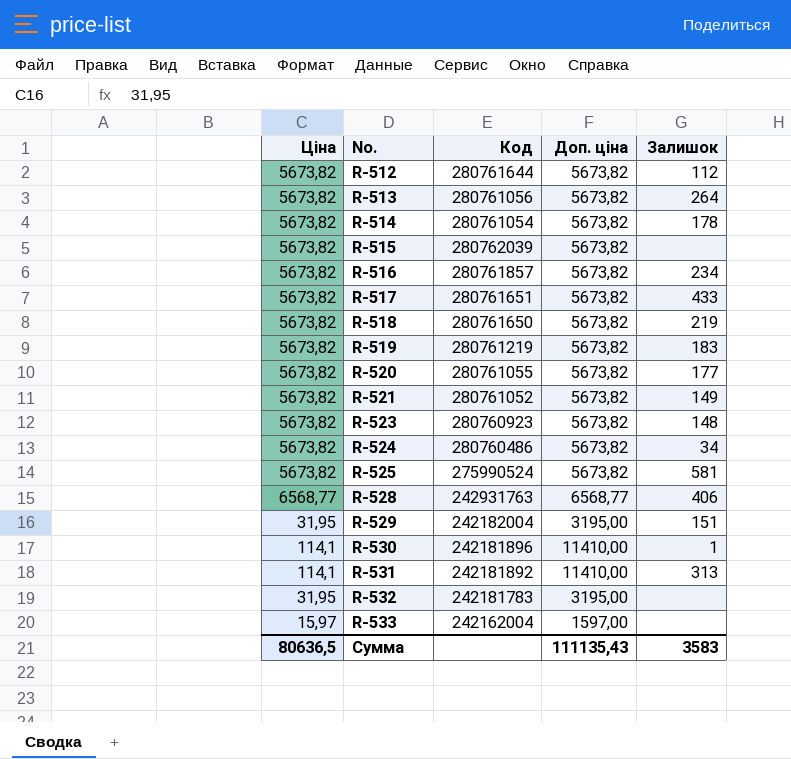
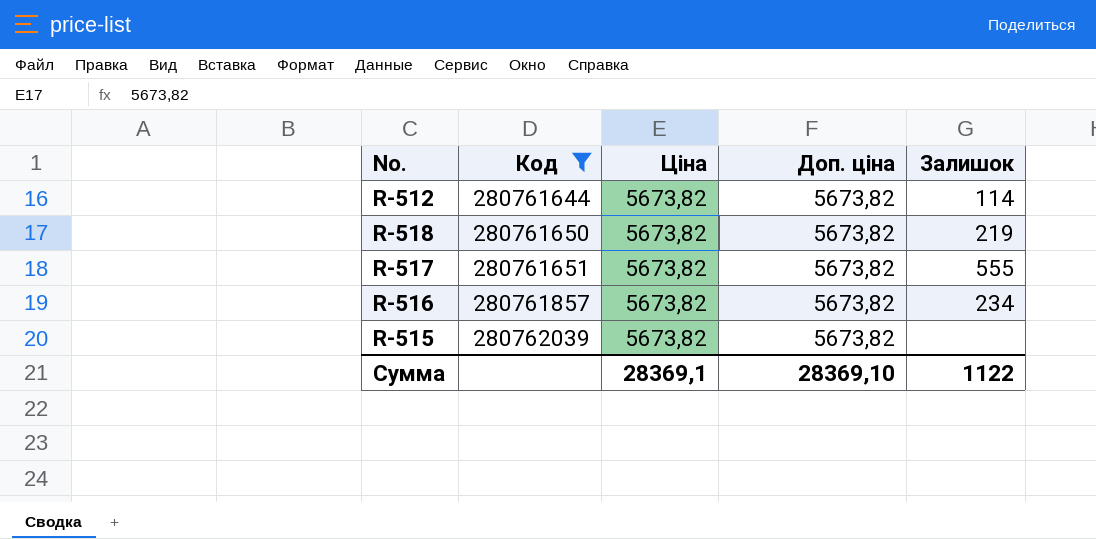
filter: none -> Код >= 280761644
row order: No. ascending -> Код ascending
column Ціна | position: 1 -> 3
R-512 | Залишок: 112 -> 114
R-517 | Залишок: 433 -> 555
Сумма | Ціна: 80636,5 -> 28369,1
Сумма | Доп. ціна: 111135,43 -> 28369,10
Сумма | Залишок: 3583 -> 1122

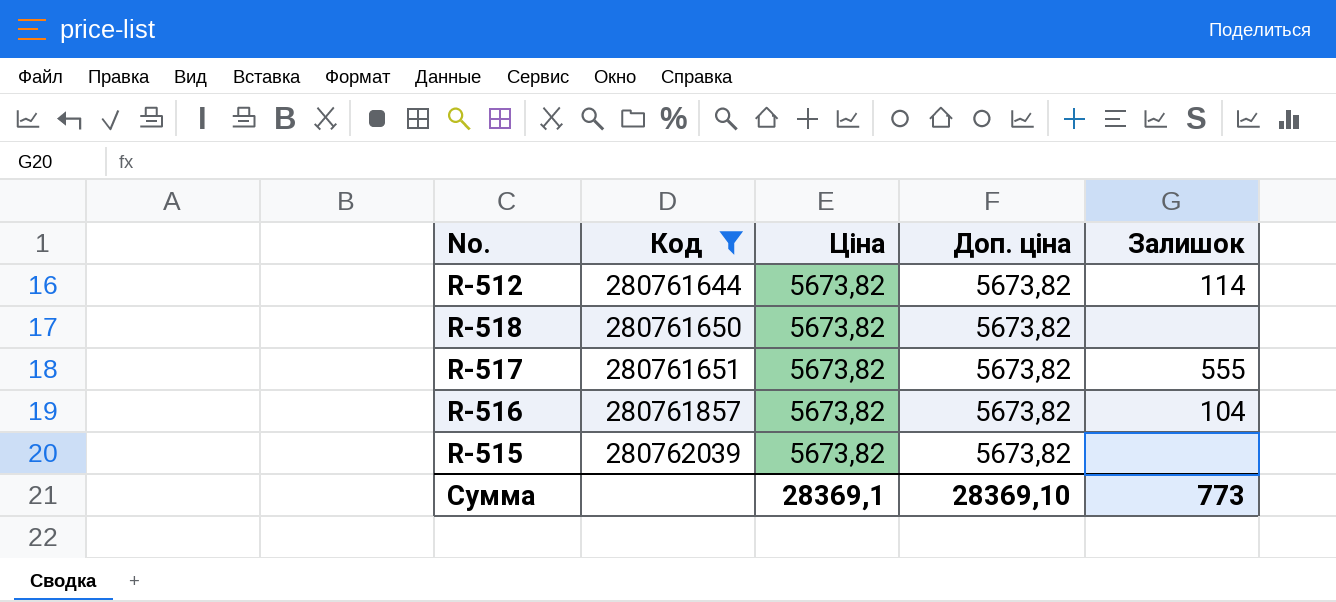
R-518 | Залишок: 219 -> none
R-516 | Залишок: 234 -> 104
Сумма | Залишок: 1122 -> 773

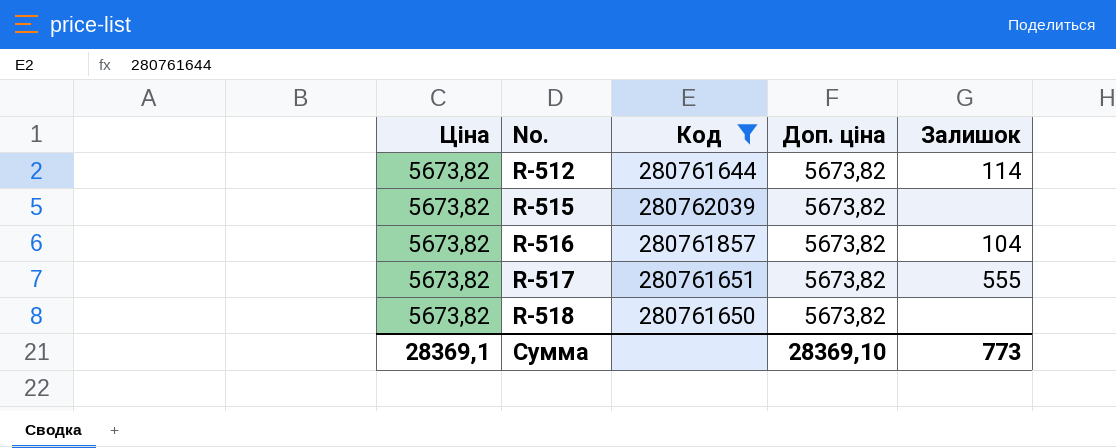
row order: Код ascending -> No. ascending
column Ціна | position: 3 -> 1

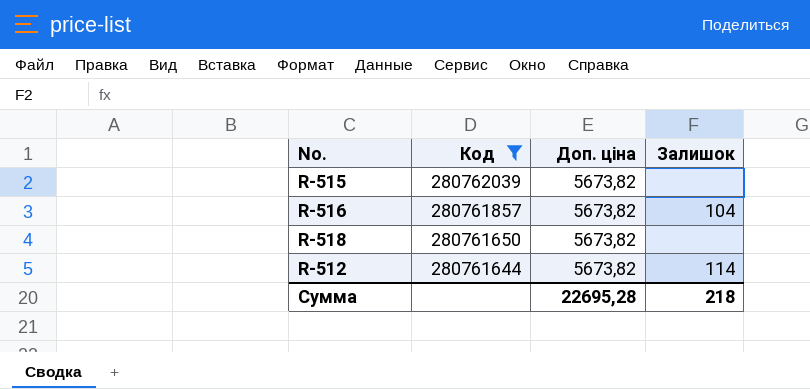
row order: No. ascending -> Код descending
column Ціна | position: 1 -> none
row R-517: 5673,82 | 280761651 | 5673,82 | 555 -> none
Сумма | Доп. ціна: 28369,10 -> 22695,28
Сумма | Залишок: 773 -> 218

